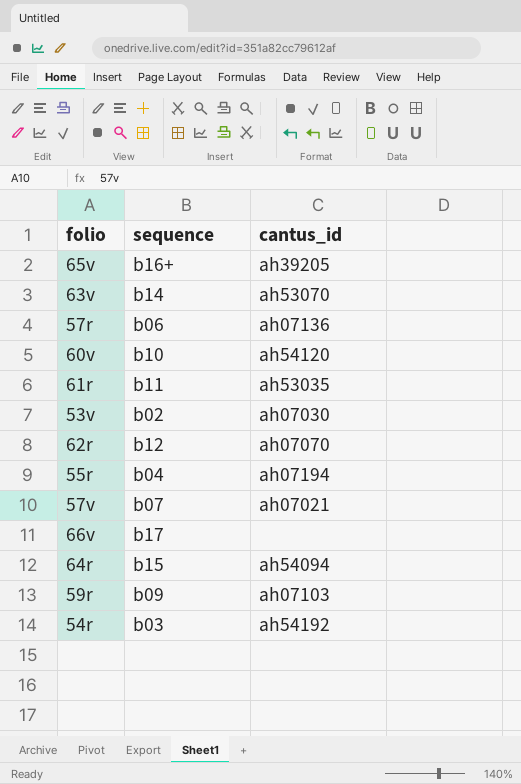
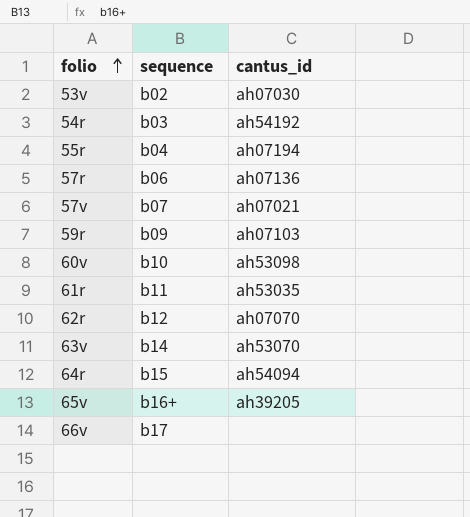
row order: none -> folio ascending
60v | cantus_id: ah54120 -> ah53098

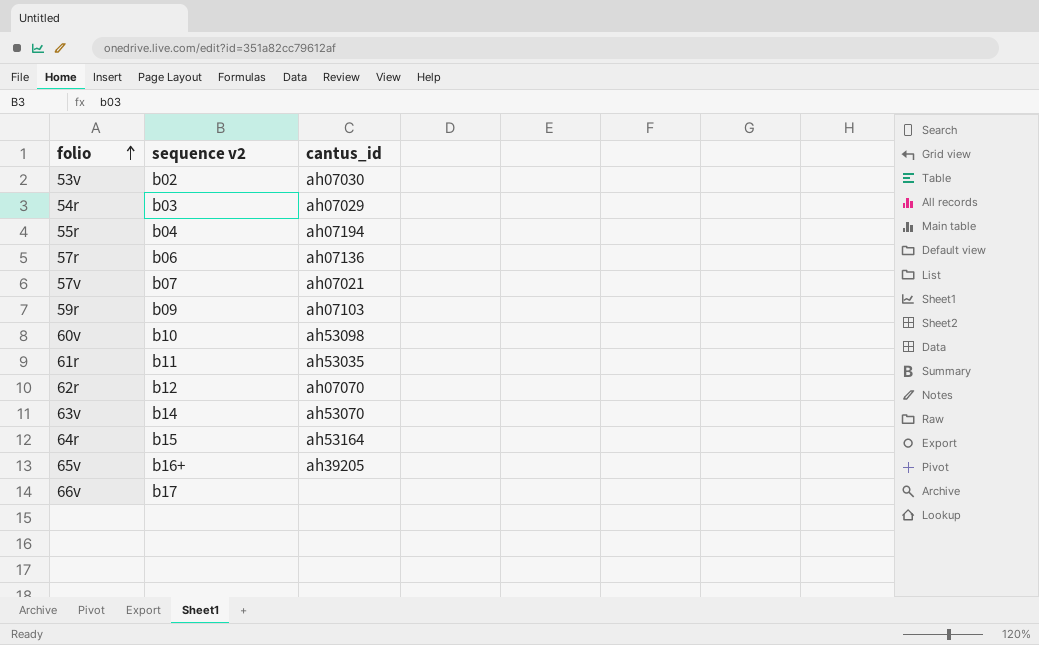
column name: sequence -> sequence v2
54r | cantus_id: ah54192 -> ah07029
64r | cantus_id: ah54094 -> ah53164

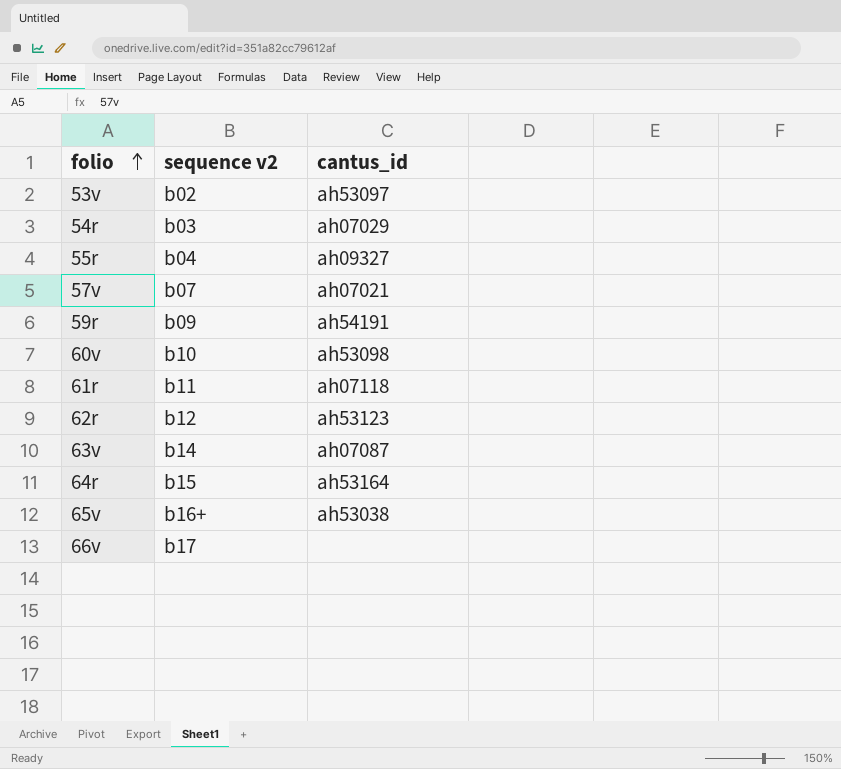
row 57r: b06 | ah07136 -> none
53v | cantus_id: ah07030 -> ah53097
55r | cantus_id: ah07194 -> ah09327
59r | cantus_id: ah07103 -> ah54191
61r | cantus_id: ah53035 -> ah07118
62r | cantus_id: ah07070 -> ah53123
63v | cantus_id: ah53070 -> ah07087
65v | cantus_id: ah39205 -> ah53038

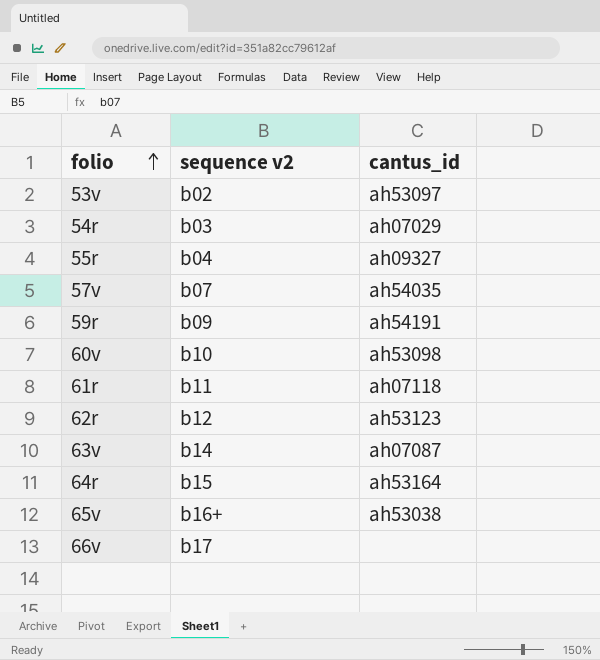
57v | cantus_id: ah07021 -> ah54035

